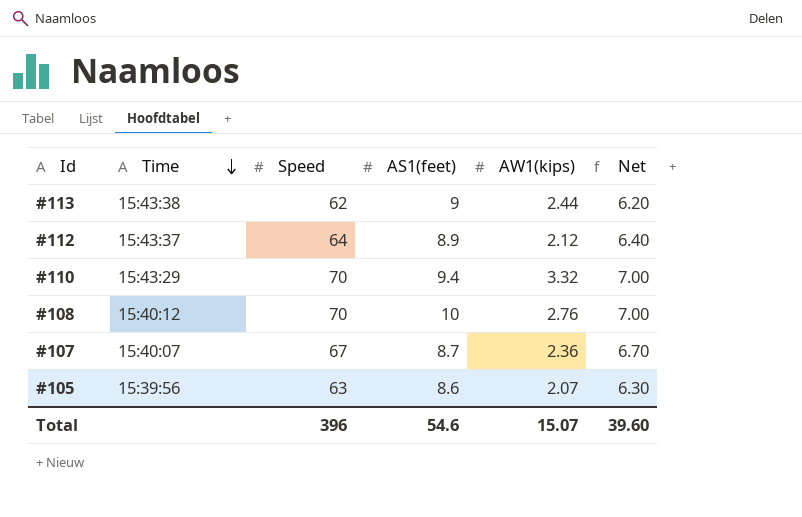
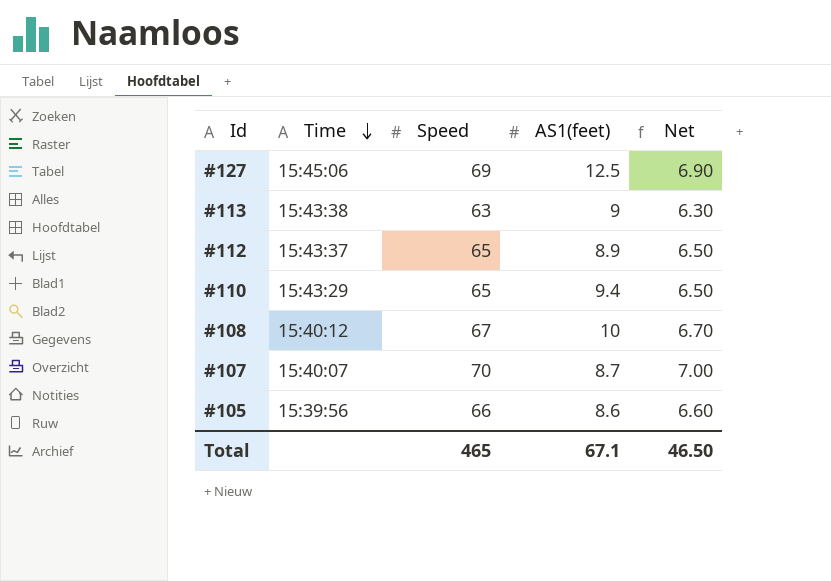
column AW1(kips) | position: 5 -> none
row #127: none -> 15:45:06 | 69 | 12.5 | 6.90
#113 | Speed: 62 -> 63
#113 | Net: 6.20 -> 6.30
#112 | Speed: 64 -> 65
#112 | Net: 6.40 -> 6.50
#110 | Speed: 70 -> 65
#110 | Net: 7.00 -> 6.50
#108 | Speed: 70 -> 67
#108 | Net: 7.00 -> 6.70
#107 | Speed: 67 -> 70
#107 | Net: 6.70 -> 7.00
#105 | Speed: 63 -> 66
#105 | Net: 6.30 -> 6.60
Total | Speed: 396 -> 465
Total | AS1(feet): 54.6 -> 67.1
Total | Net: 39.60 -> 46.50

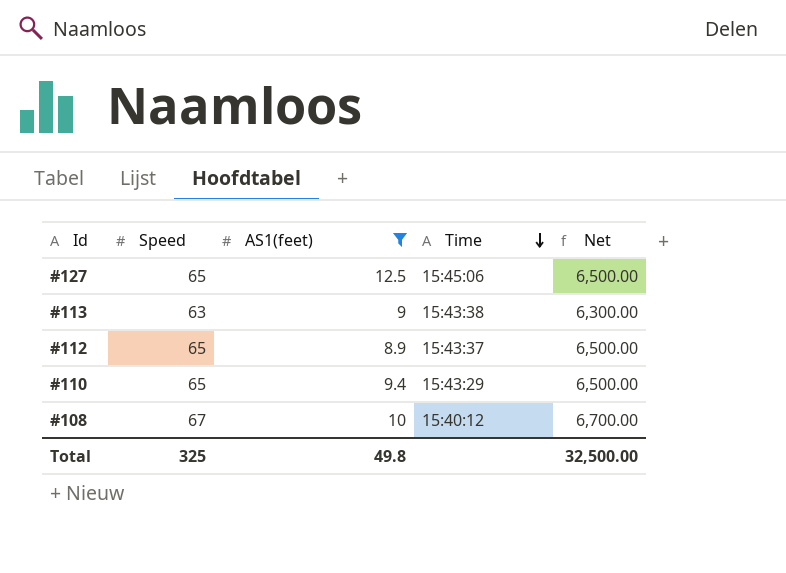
filter: none -> AS1(feet) >= 8.9
column Time | position: 2 -> 4
column Net | formula: [Speed] * 0.1 -> [Speed] * 100
#127 | Speed: 69 -> 65
Total | Speed: 465 -> 325
Total | AS1(feet): 67.1 -> 49.8
Total | Net: 46.50 -> 32,500.00

